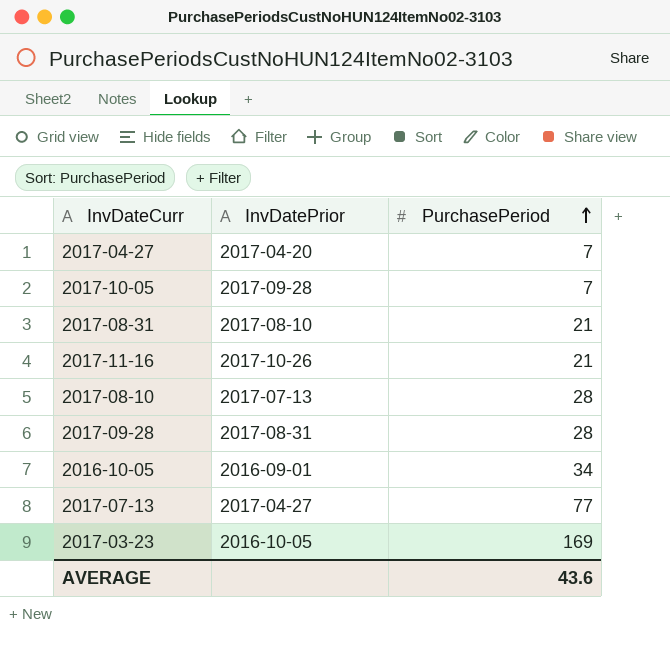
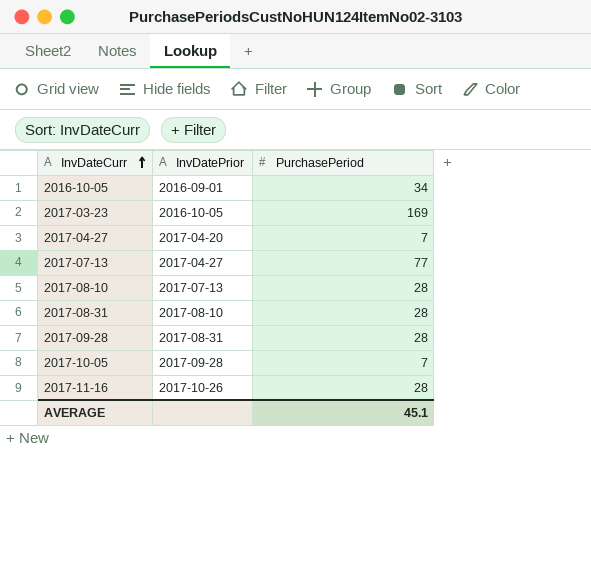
row order: PurchasePeriod ascending -> InvDateCurr ascending
2017-08-31 | PurchasePeriod: 21 -> 28
2017-11-16 | PurchasePeriod: 21 -> 28
AVERAGE | PurchasePeriod: 43.6 -> 45.1

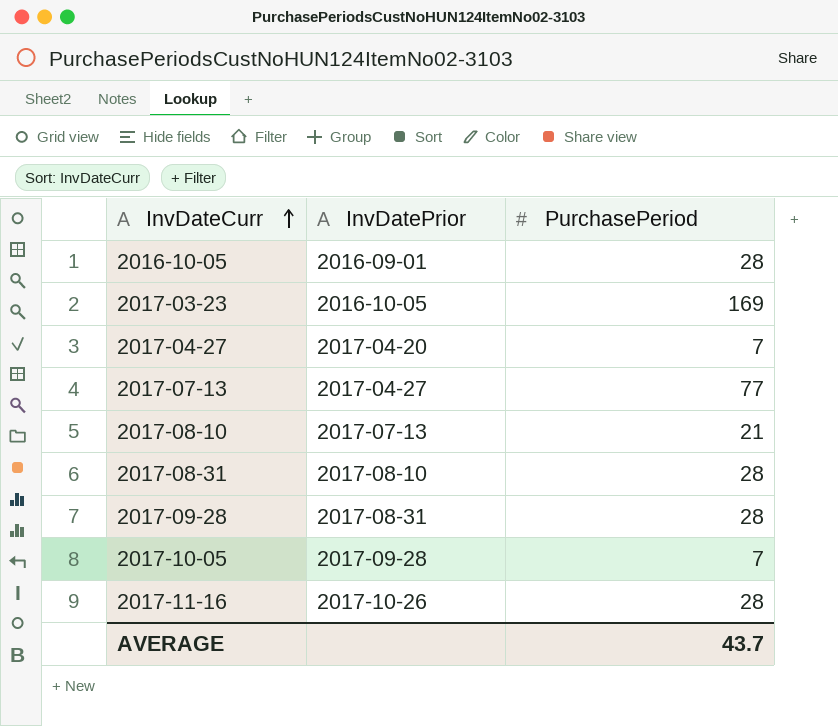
2016-10-05 | PurchasePeriod: 34 -> 28
2017-08-10 | PurchasePeriod: 28 -> 21
AVERAGE | PurchasePeriod: 45.1 -> 43.7

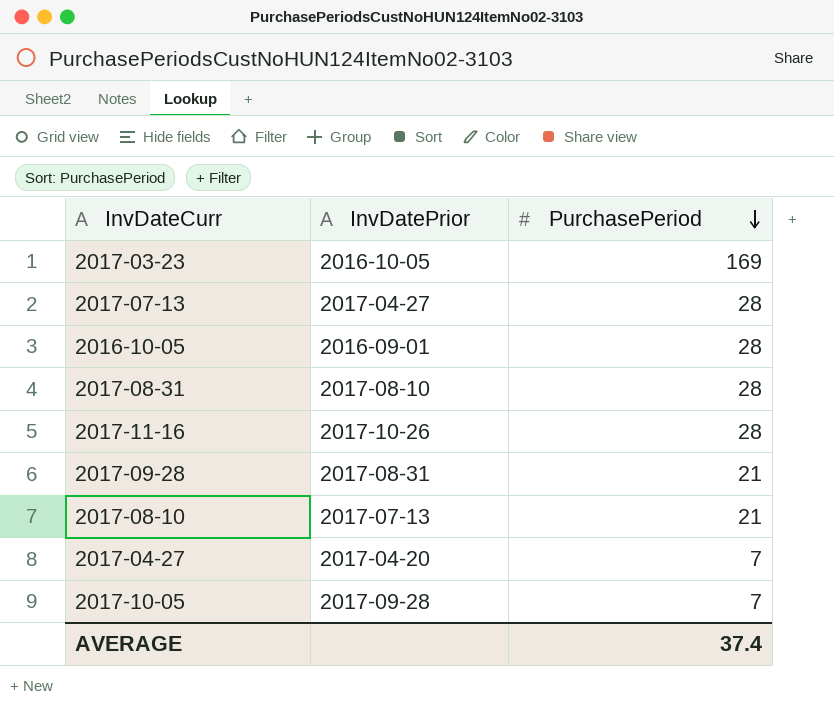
row order: InvDateCurr ascending -> PurchasePeriod descending
2017-07-13 | PurchasePeriod: 77 -> 28
2017-09-28 | PurchasePeriod: 28 -> 21
AVERAGE | PurchasePeriod: 43.7 -> 37.4

